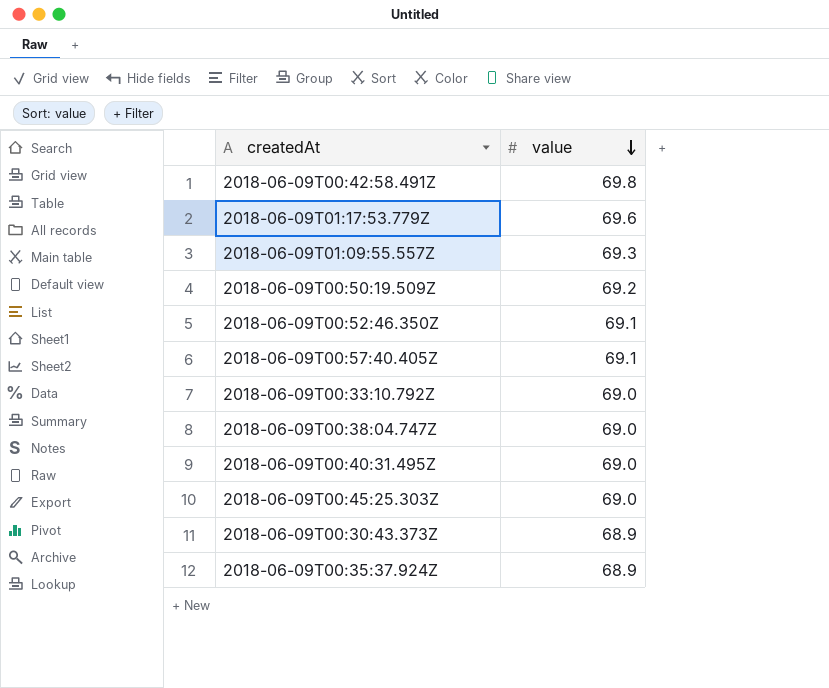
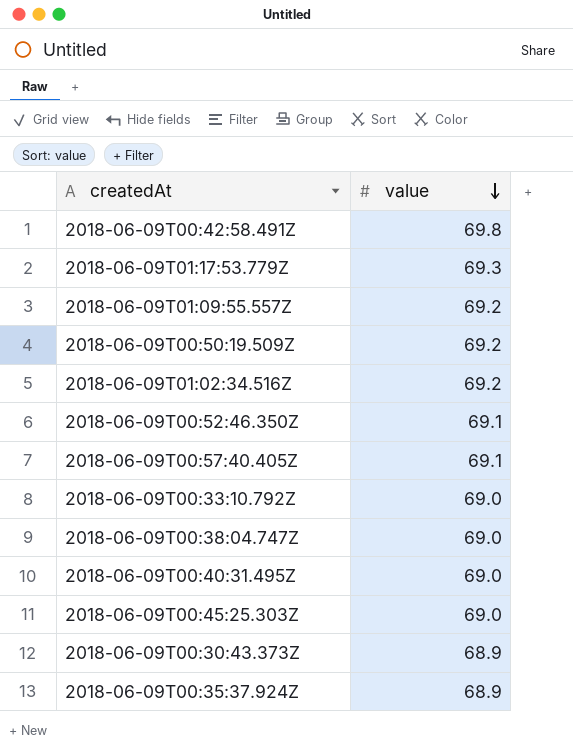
2018-06-09T01:17:53.779Z | value: 69.6 -> 69.3
2018-06-09T01:09:55.557Z | value: 69.3 -> 69.2
row 2018-06-09T01:02:34.516Z: none -> 69.2

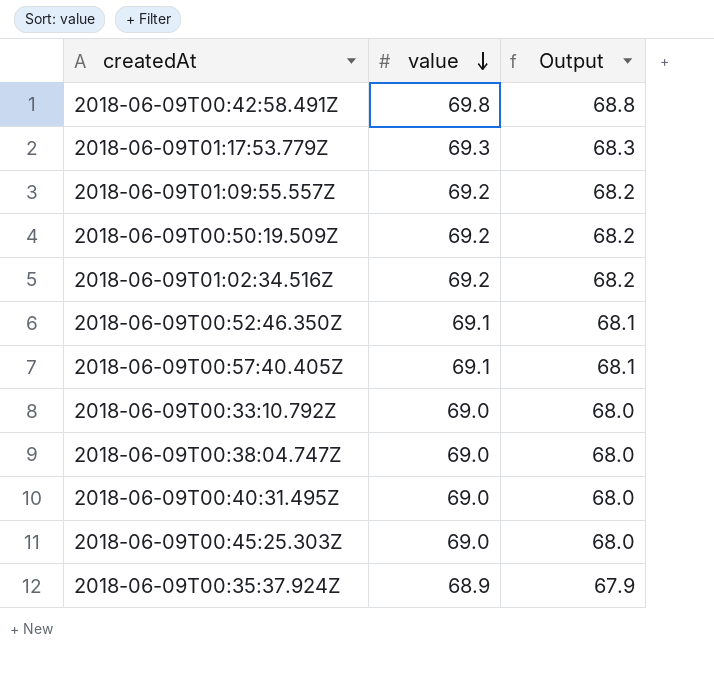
column Output | formula: none -> [value] - 1
row 2018-06-09T00:30:43.373Z: 68.9 -> none

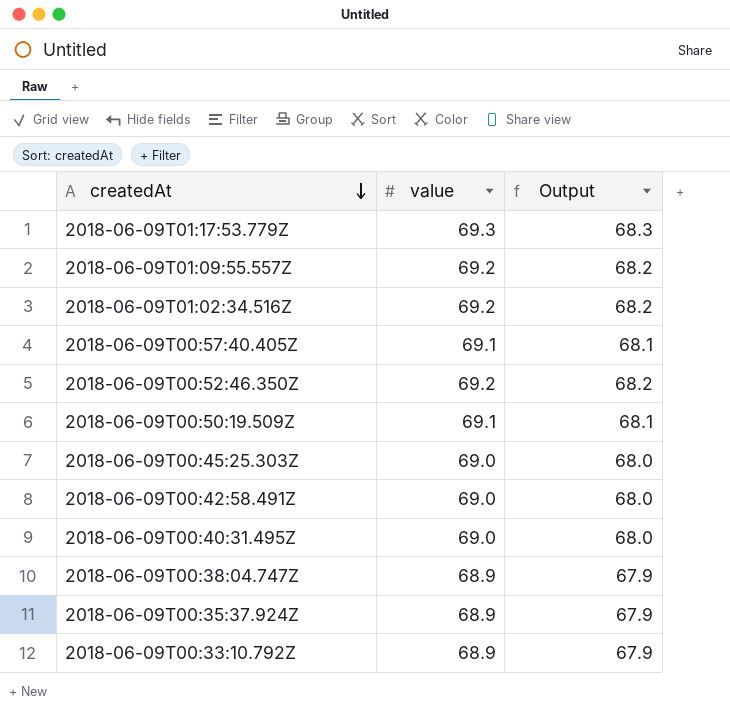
row order: value descending -> createdAt descending
2018-06-09T00:52:46.350Z | value: 69.1 -> 69.2
2018-06-09T00:52:46.350Z | Output: 68.1 -> 68.2
2018-06-09T00:50:19.509Z | value: 69.2 -> 69.1
2018-06-09T00:50:19.509Z | Output: 68.2 -> 68.1
2018-06-09T00:42:58.491Z | value: 69.8 -> 69.0
2018-06-09T00:42:58.491Z | Output: 68.8 -> 68.0
2018-06-09T00:38:04.747Z | value: 69.0 -> 68.9
2018-06-09T00:38:04.747Z | Output: 68.0 -> 67.9
2018-06-09T00:33:10.792Z | value: 69.0 -> 68.9
2018-06-09T00:33:10.792Z | Output: 68.0 -> 67.9

